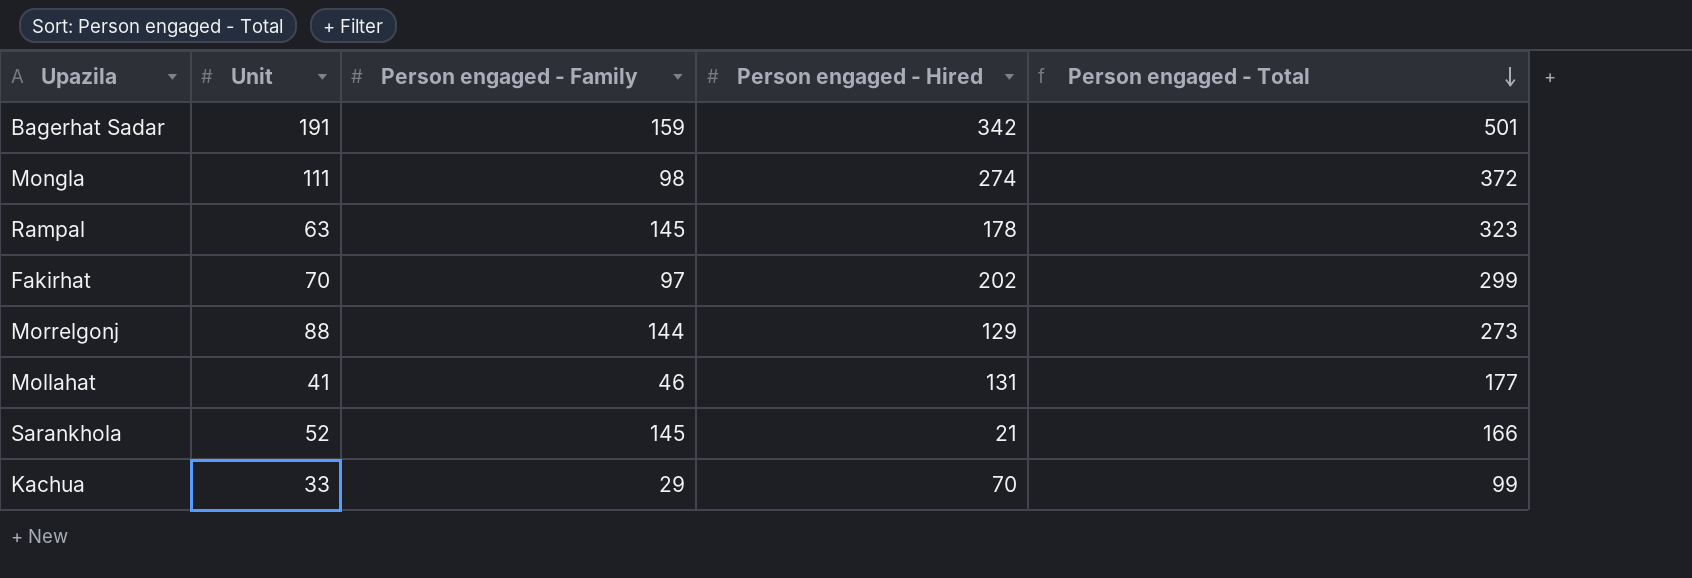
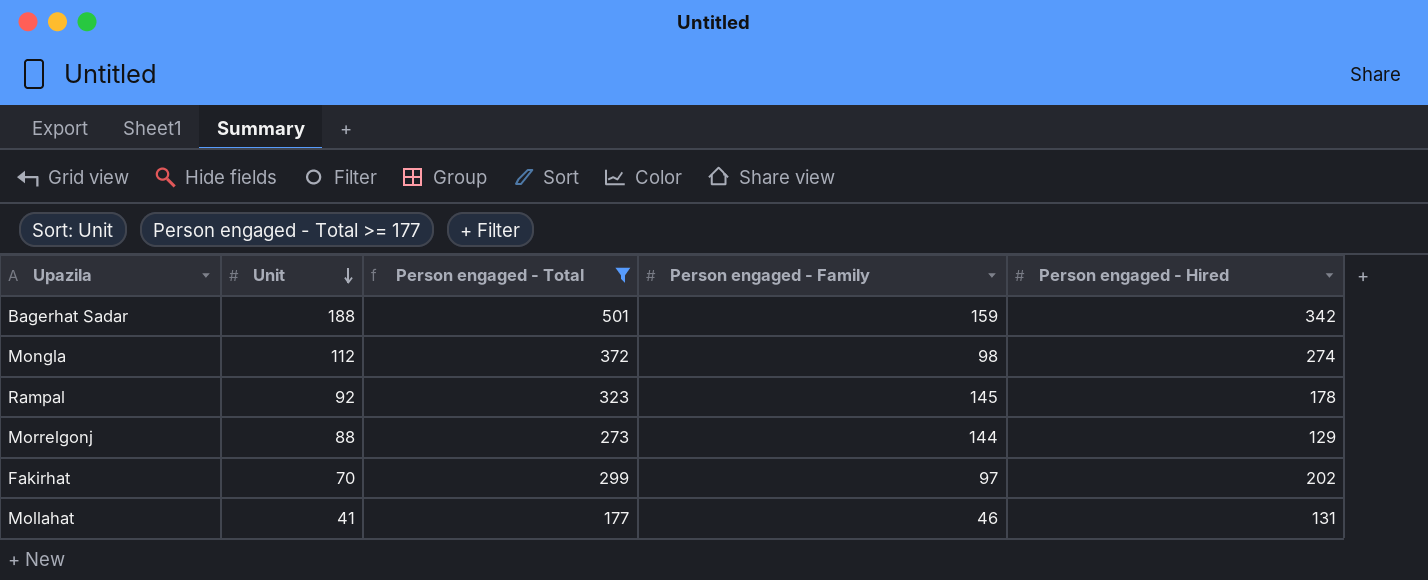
filter: none -> Person engaged - Total >= 177
row order: Person engaged - Total descending -> Unit descending
column Person engaged - Total | position: 5 -> 3
Bagerhat Sadar | Unit: 191 -> 188
Mongla | Unit: 111 -> 112
Rampal | Unit: 63 -> 92

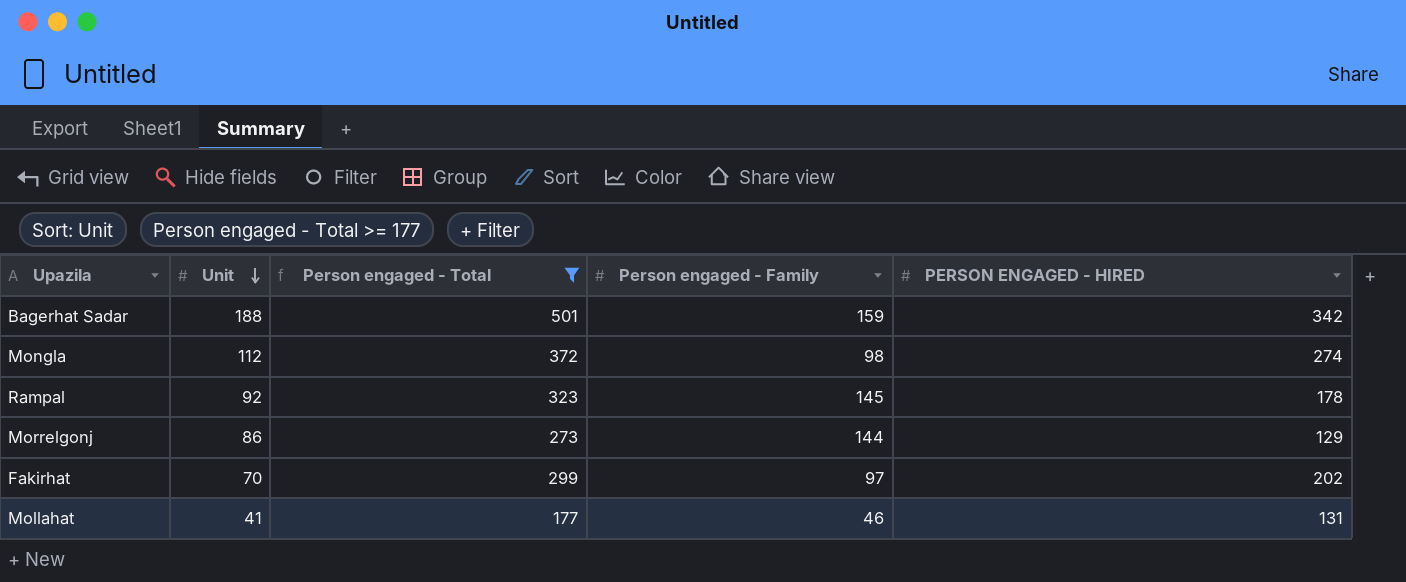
column name: Person engaged - Hired -> PERSON ENGAGED - HIRED
Morrelgonj | Unit: 88 -> 86

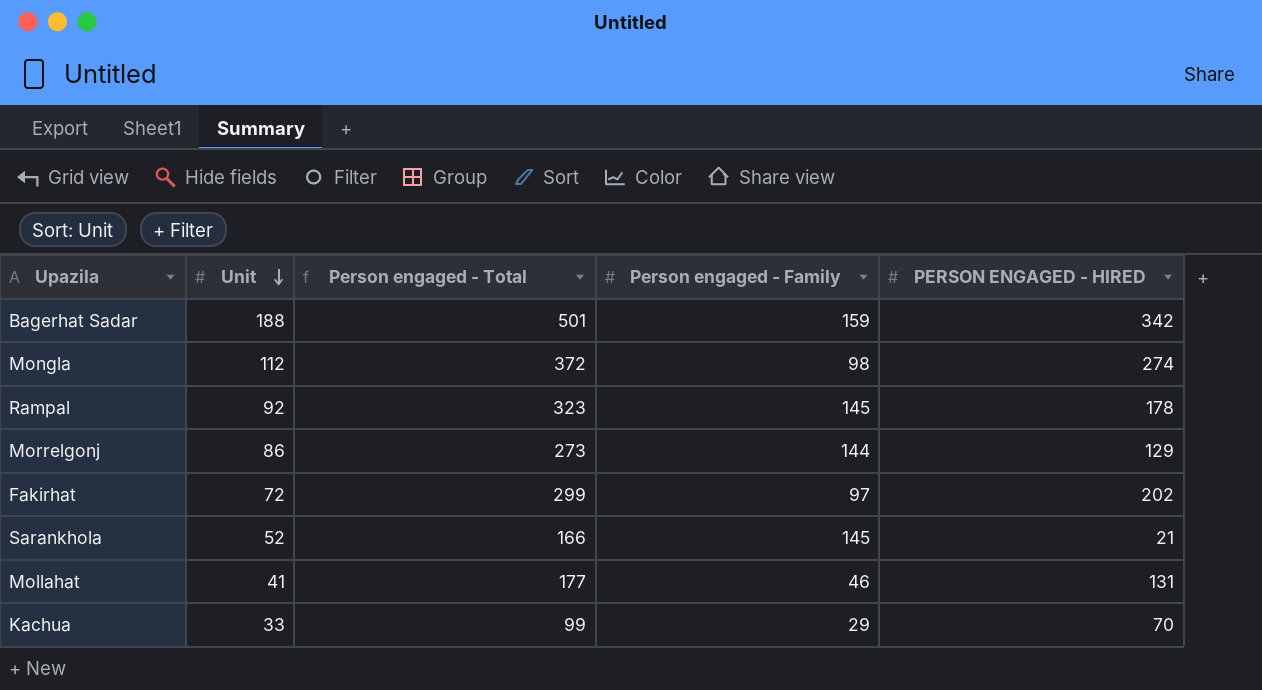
filter: Person engaged - Total >= 177 -> none
Fakirhat | Unit: 70 -> 72

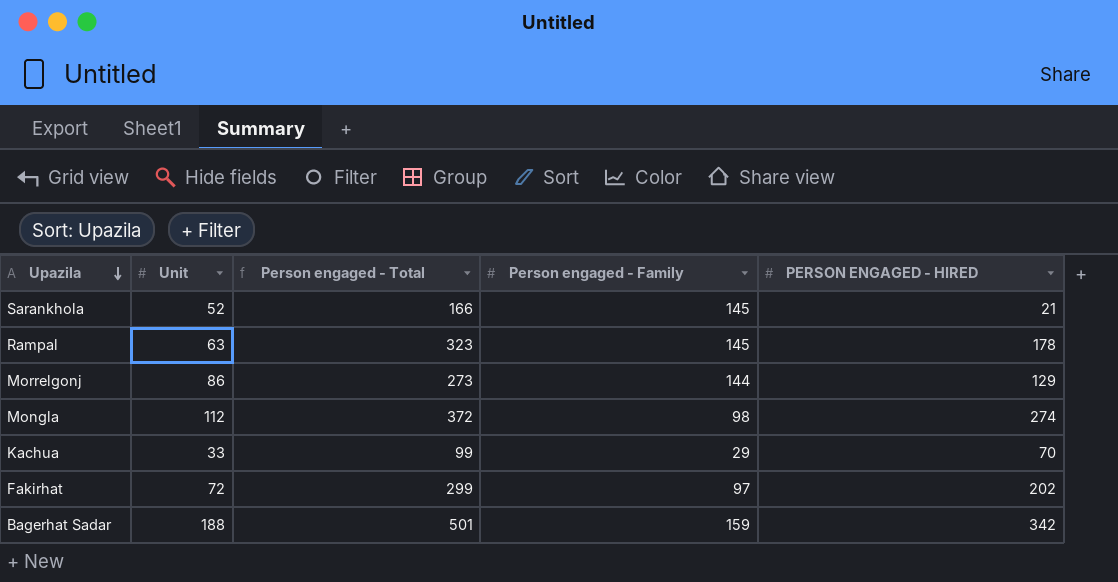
row order: Unit descending -> Upazila descending
row Mollahat: 41 | 177 | 46 | 131 -> none
Rampal | Unit: 92 -> 63

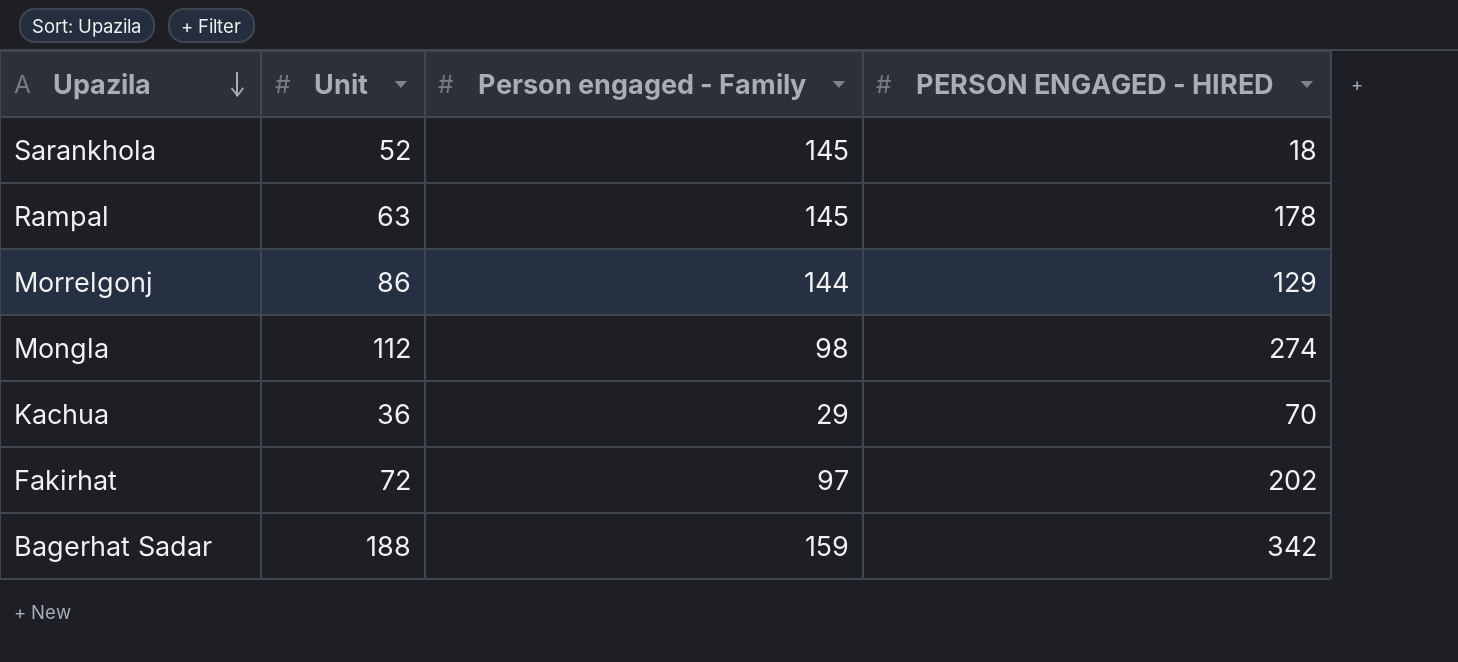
column Person engaged - Total | formula: [Person engaged - Family] + [PERSON ENGAGED - HIRED] -> none
Sarankhola | PERSON ENGAGED - HIRED: 21 -> 18
Kachua | Unit: 33 -> 36

